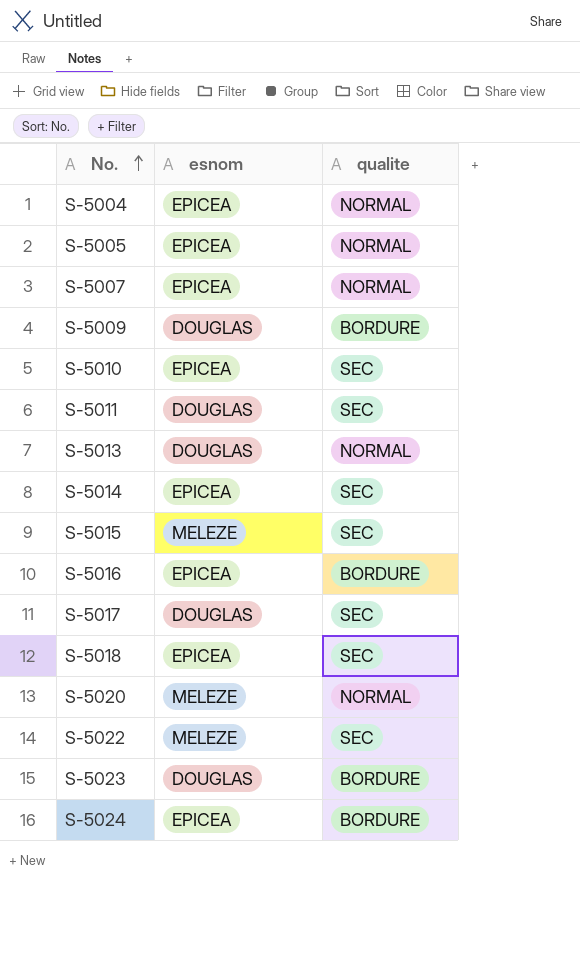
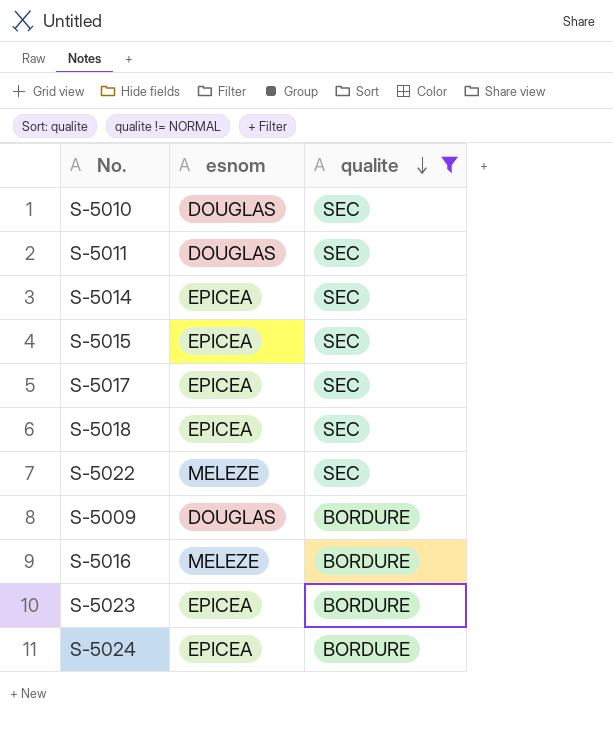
filter: none -> qualite != NORMAL
row order: No. ascending -> qualite descending
S-5010 | esnom: EPICEA -> DOUGLAS
S-5015 | esnom: MELEZE -> EPICEA
S-5017 | esnom: DOUGLAS -> EPICEA
S-5016 | esnom: EPICEA -> MELEZE
S-5023 | esnom: DOUGLAS -> EPICEA

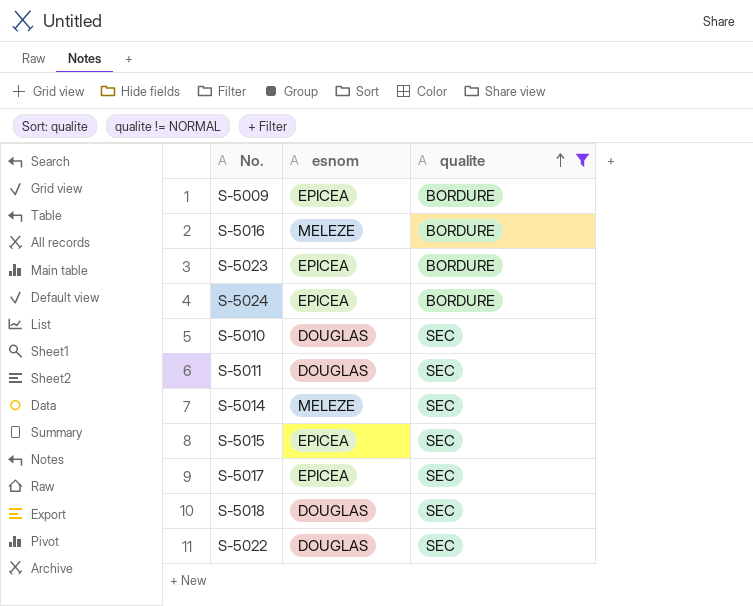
row order: qualite descending -> qualite ascending
S-5009 | esnom: DOUGLAS -> EPICEA
S-5014 | esnom: EPICEA -> MELEZE
S-5018 | esnom: EPICEA -> DOUGLAS
S-5022 | esnom: MELEZE -> DOUGLAS

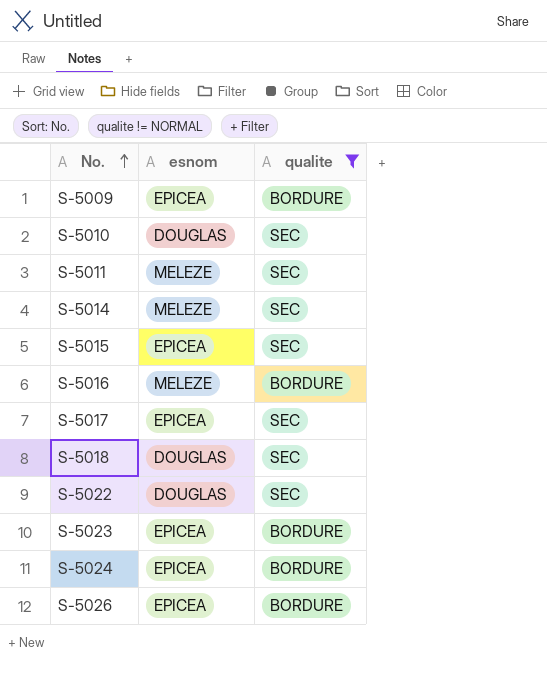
row order: qualite ascending -> No. ascending
S-5011 | esnom: DOUGLAS -> MELEZE
row S-5026: none -> EPICEA | BORDURE

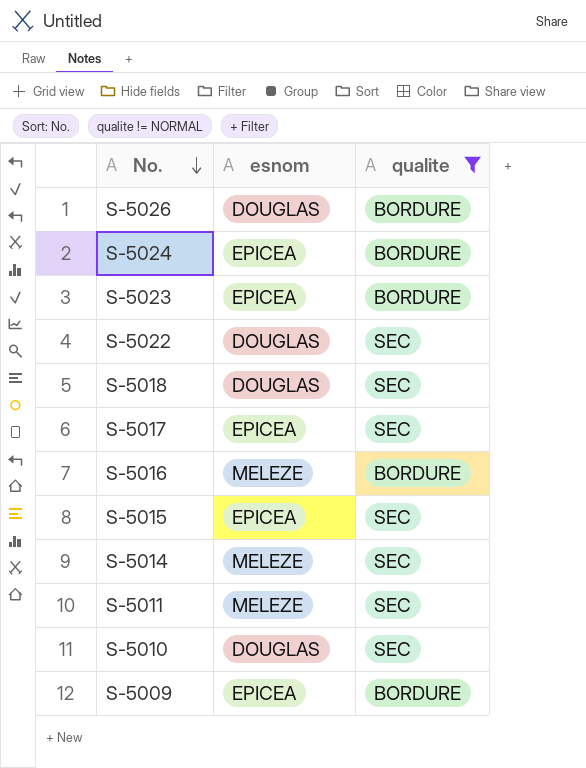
row order: No. ascending -> No. descending
S-5026 | esnom: EPICEA -> DOUGLAS

